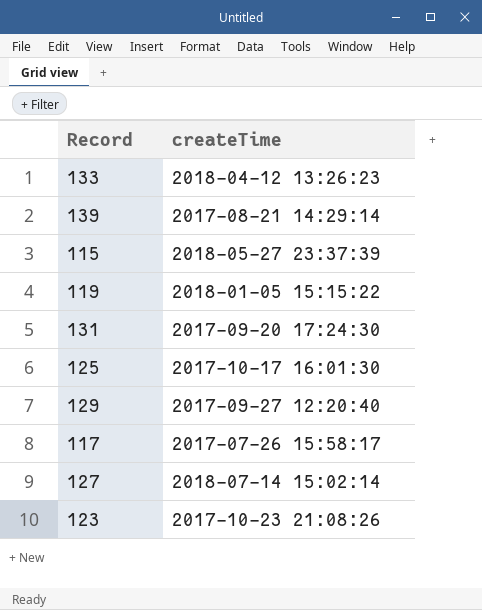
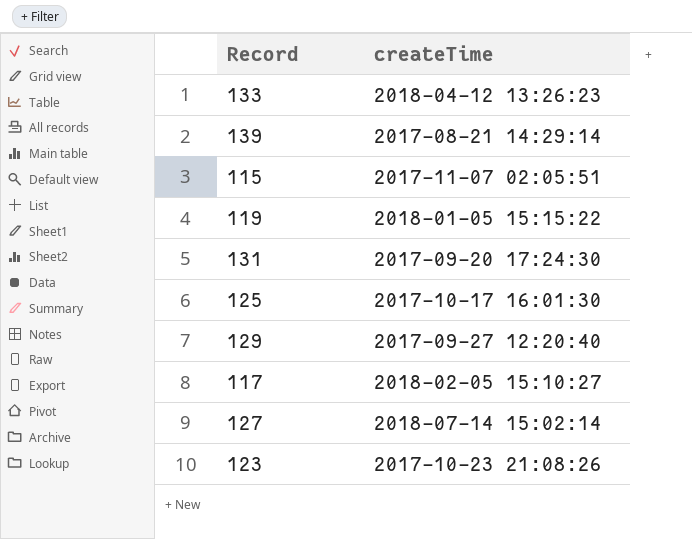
115 | createTime: 2018-05-27 23:37:39 -> 2017-11-07 02:05:51
117 | createTime: 2017-07-26 15:58:17 -> 2018-02-05 15:10:27

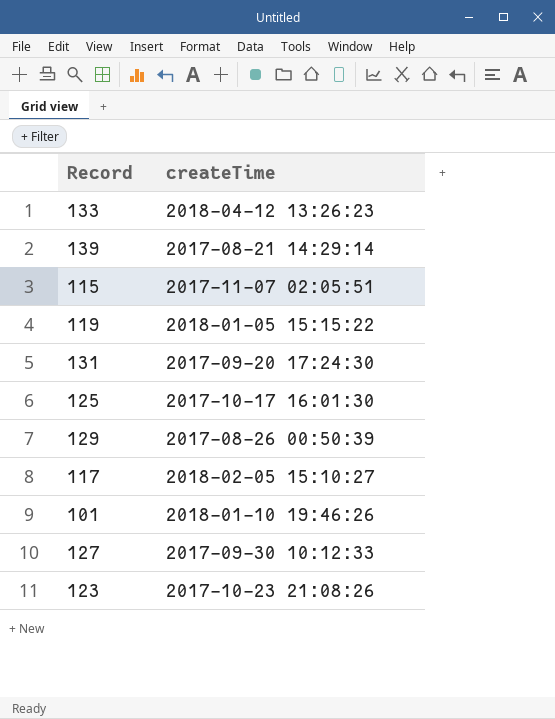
129 | createTime: 2017-09-27 12:20:40 -> 2017-08-26 00:50:39
row 101: none -> 2018-01-10 19:46:26
127 | createTime: 2018-07-14 15:02:14 -> 2017-09-30 10:12:33

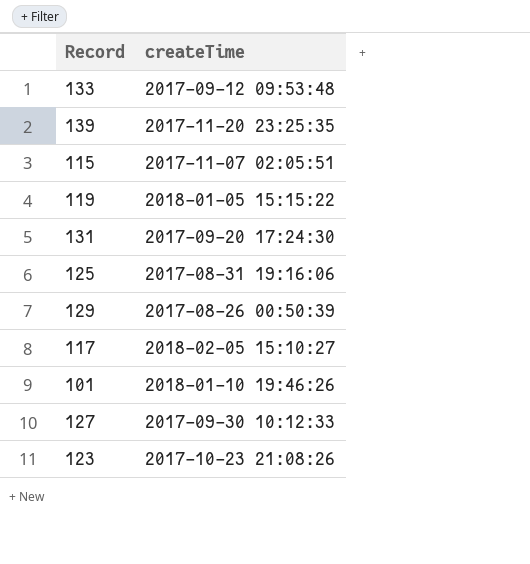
133 | createTime: 2018-04-12 13:26:23 -> 2017-09-12 09:53:48
139 | createTime: 2017-08-21 14:29:14 -> 2017-11-20 23:25:35
125 | createTime: 2017-10-17 16:01:30 -> 2017-08-31 19:16:06

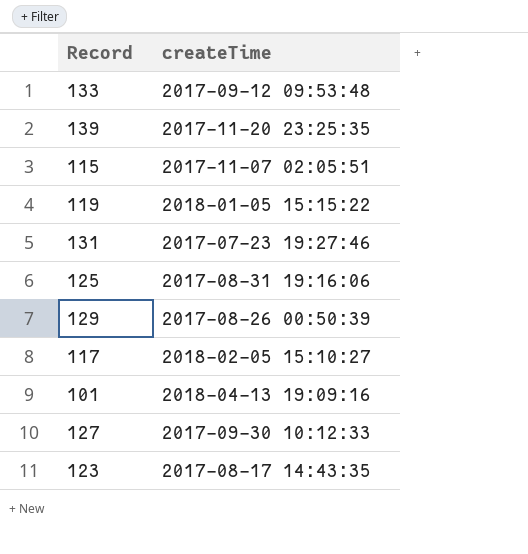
131 | createTime: 2017-09-20 17:24:30 -> 2017-07-23 19:27:46
101 | createTime: 2018-01-10 19:46:26 -> 2018-04-13 19:09:16
123 | createTime: 2017-10-23 21:08:26 -> 2017-08-17 14:43:35

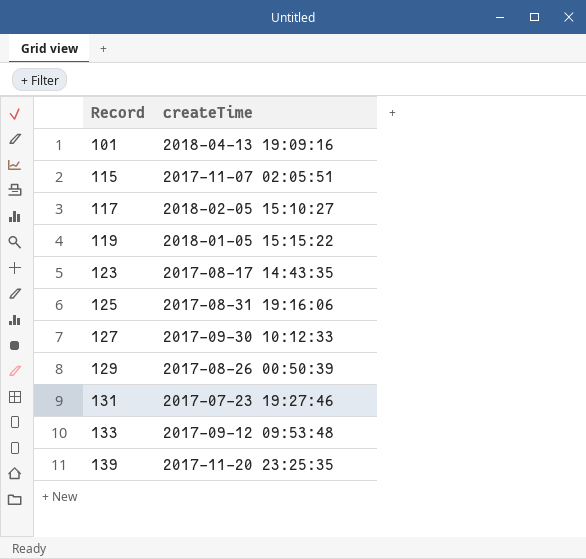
row order: none -> Record ascending

